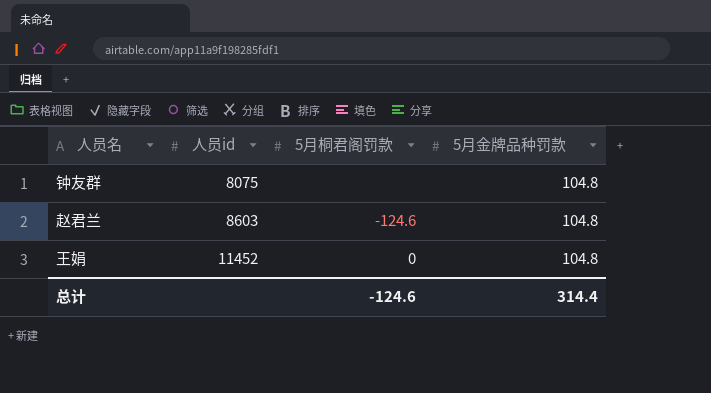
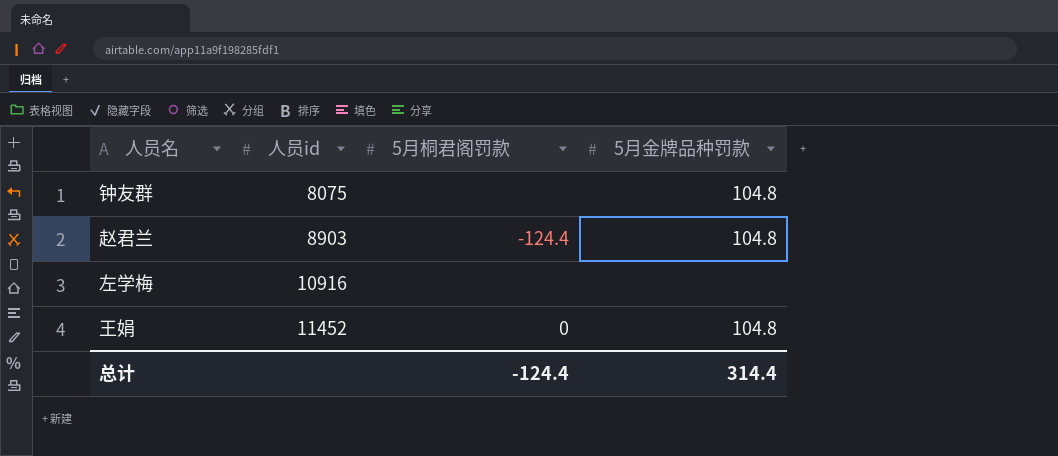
赵君兰 | 人员id: 8603 -> 8903
赵君兰 | 5月桐君阁罚款: -124.6 -> -124.4
row 左学梅: none -> 10916 | none | none
总计 | 5月桐君阁罚款: -124.6 -> -124.4

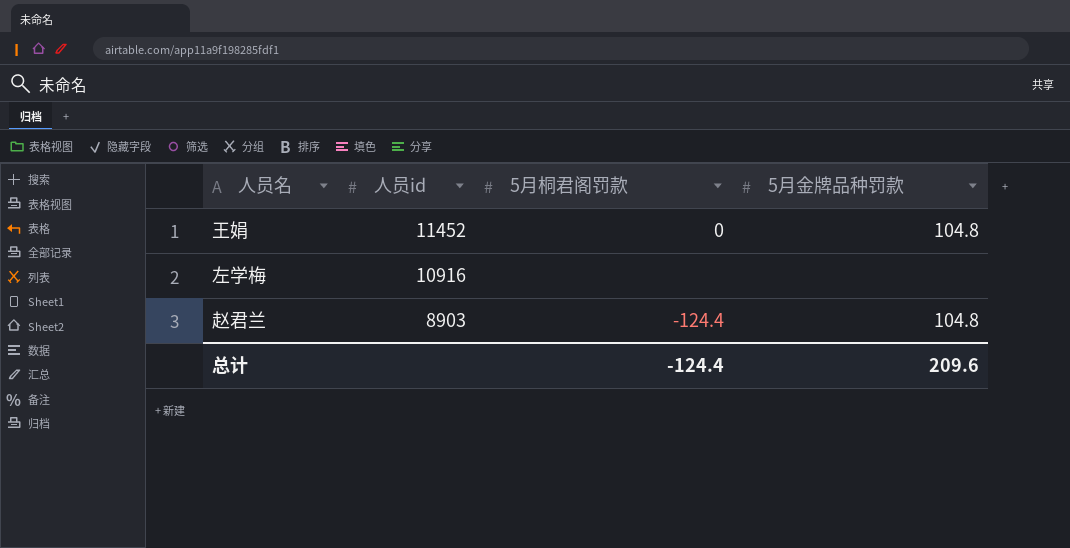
row order: 人员id ascending -> 人员id descending
row 钟友群: 8075 | none | 104.8 -> none
总计 | 5月金牌品种罚款: 314.4 -> 209.6

